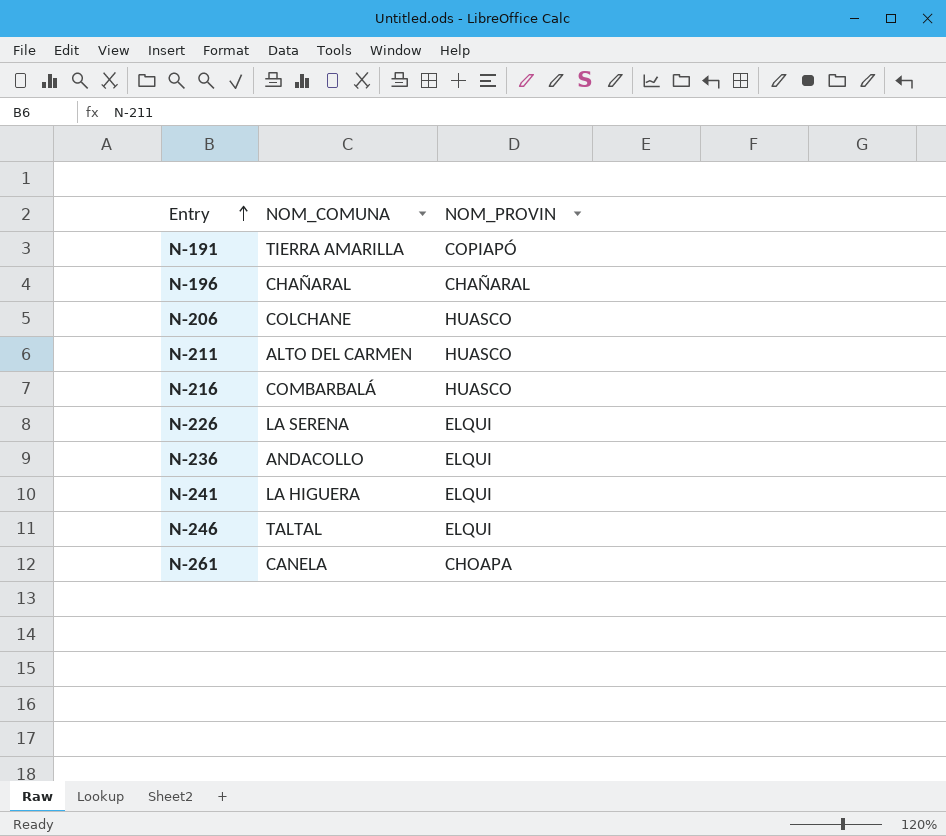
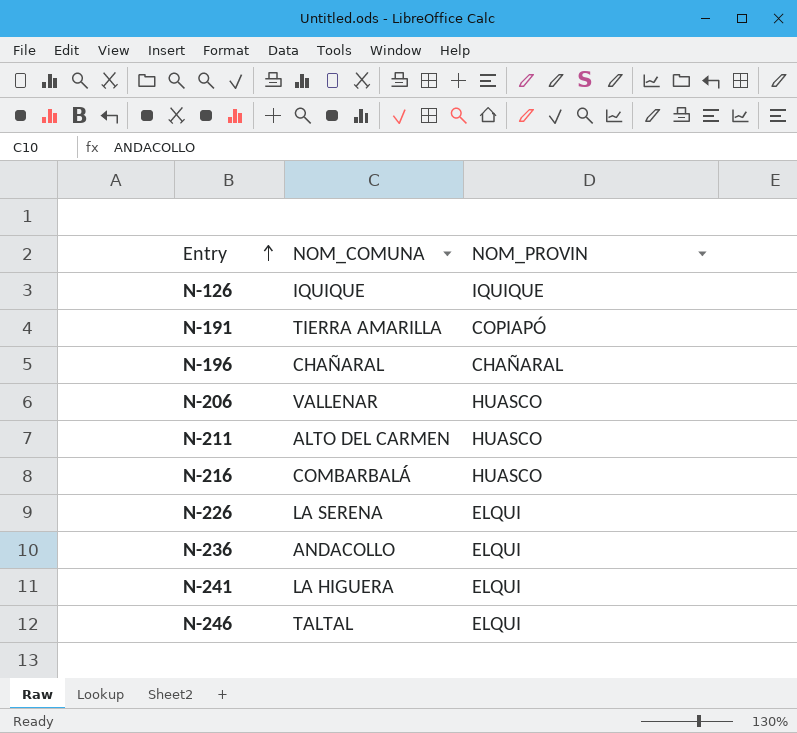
row N-261: CANELA | CHOAPA -> none
row N-126: none -> IQUIQUE | IQUIQUE
N-206 | NOM_COMUNA: COLCHANE -> VALLENAR

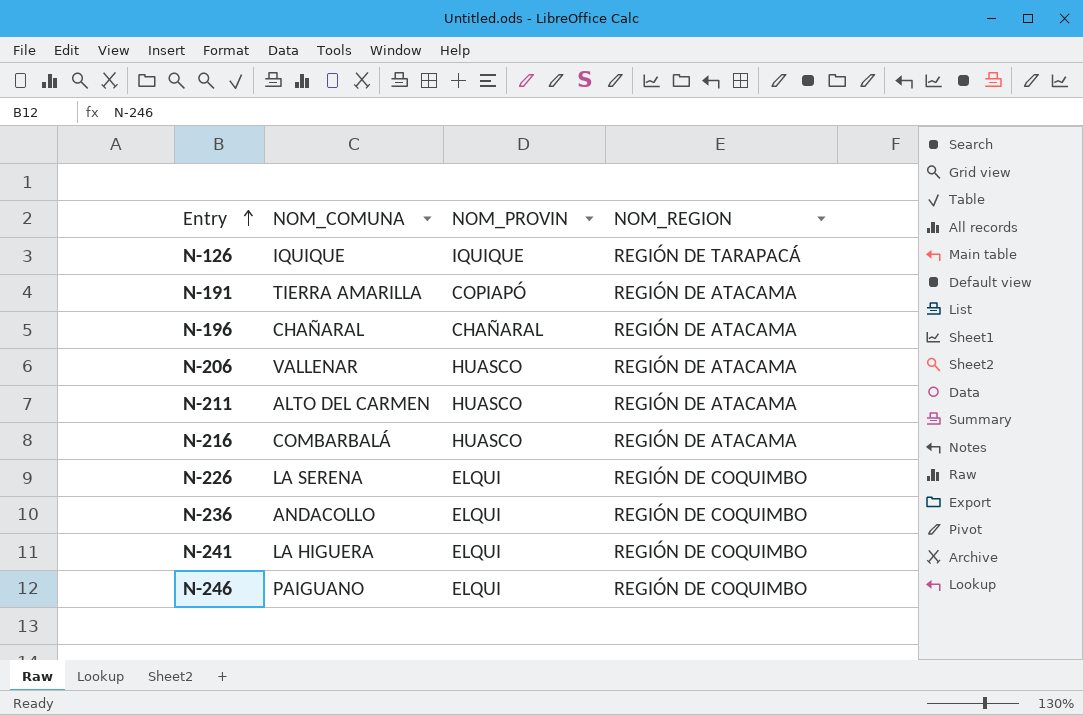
column NOM_REGION | position: none -> 4
N-246 | NOM_COMUNA: TALTAL -> PAIGUANO

